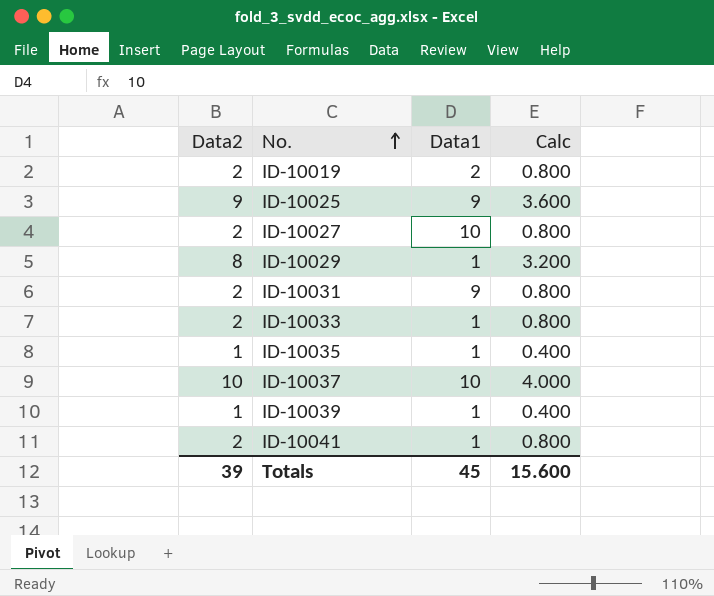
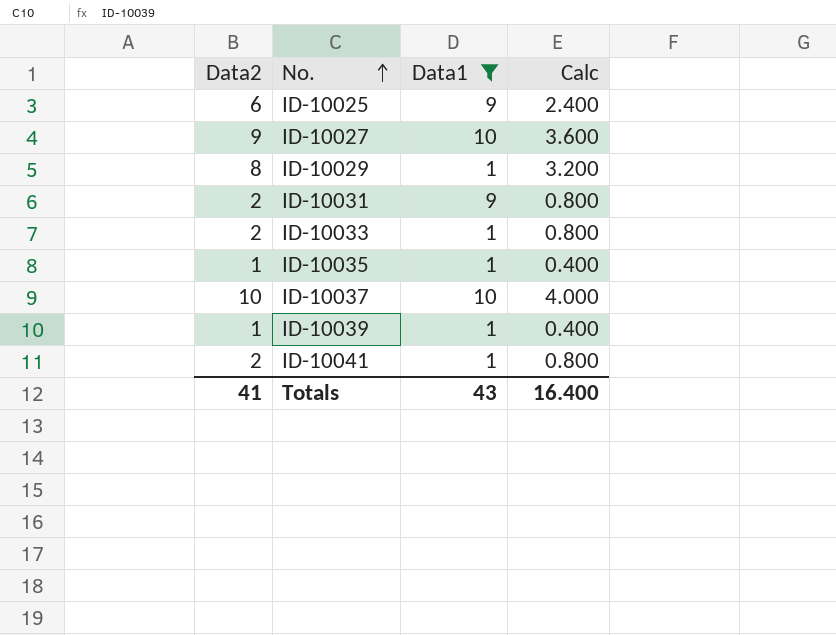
filter: none -> Data1 != 2
ID-10025 | Data2: 9 -> 6
ID-10025 | Calc: 3.600 -> 2.400
ID-10027 | Data2: 2 -> 9
ID-10027 | Calc: 0.800 -> 3.600
Totals | Data2: 39 -> 41
Totals | Data1: 45 -> 43
Totals | Calc: 15.600 -> 16.400

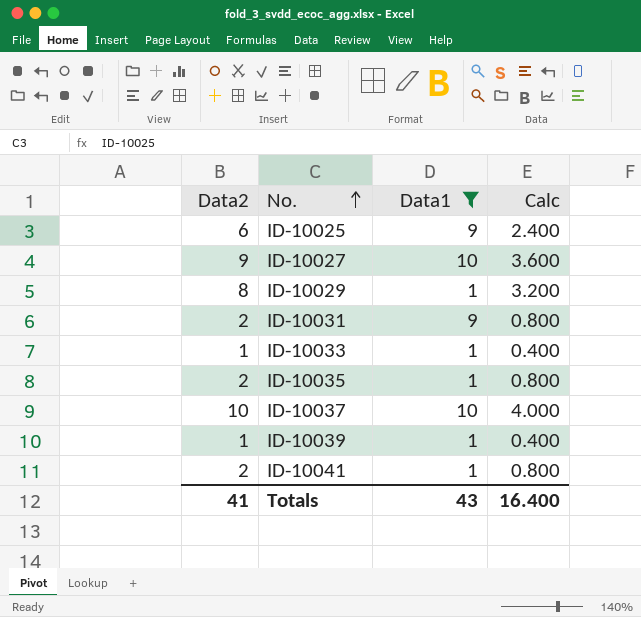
ID-10033 | Data2: 2 -> 1
ID-10033 | Calc: 0.800 -> 0.400
ID-10035 | Data2: 1 -> 2
ID-10035 | Calc: 0.400 -> 0.800

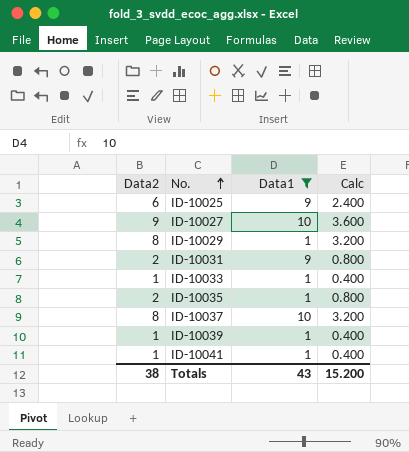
ID-10037 | Data2: 10 -> 8
ID-10037 | Calc: 4.000 -> 3.200
ID-10041 | Data2: 2 -> 1
ID-10041 | Calc: 0.800 -> 0.400
Totals | Data2: 41 -> 38
Totals | Calc: 16.400 -> 15.200

